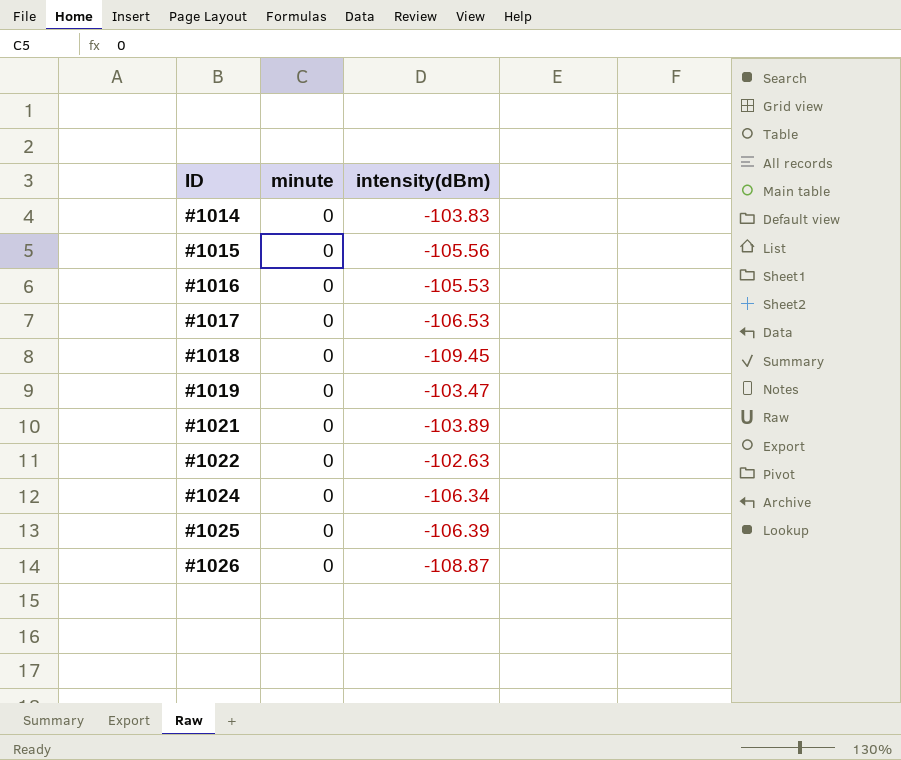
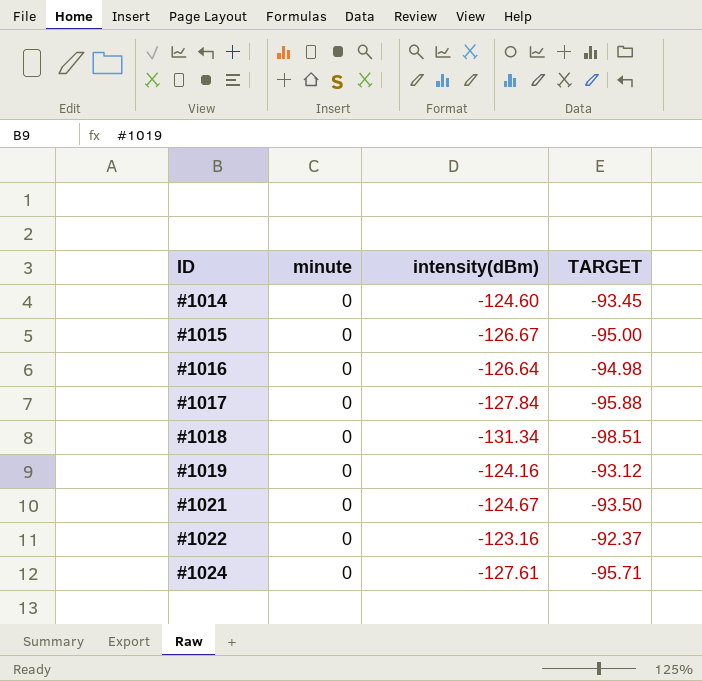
column TARGET | formula: none -> [intensity(dBm)] * 0.75
row #1025: 0 | -106.39 -> none
row #1026: 0 | -108.87 -> none
#1014 | intensity(dBm): -103.83 -> -124.60
#1015 | intensity(dBm): -105.56 -> -126.67
#1016 | intensity(dBm): -105.53 -> -126.64
#1017 | intensity(dBm): -106.53 -> -127.84
#1018 | intensity(dBm): -109.45 -> -131.34
#1019 | intensity(dBm): -103.47 -> -124.16
#1021 | intensity(dBm): -103.89 -> -124.67
#1022 | intensity(dBm): -102.63 -> -123.16
#1024 | intensity(dBm): -106.34 -> -127.61

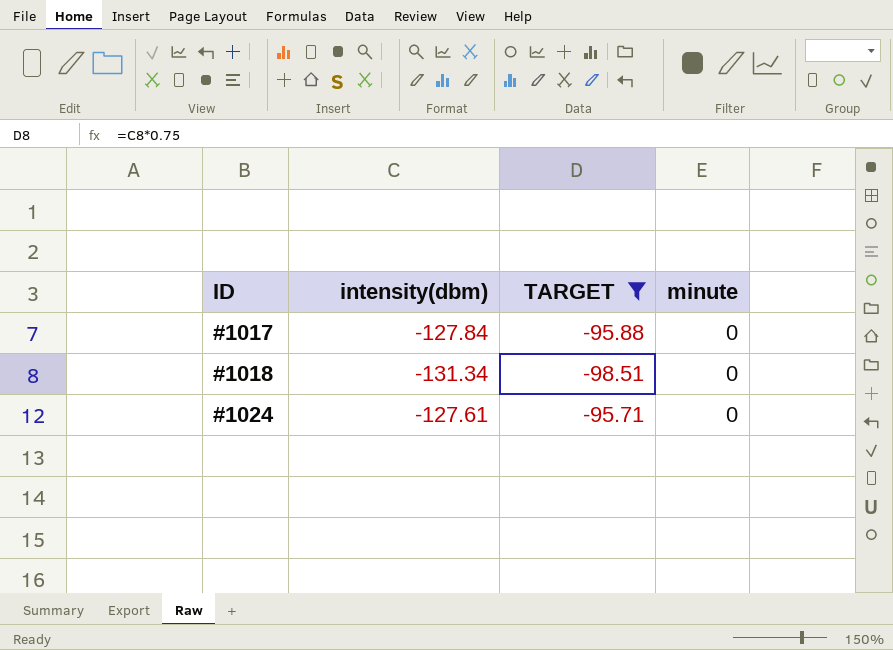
filter: none -> TARGET <= -95.71
column name: intensity(dBm) -> intensity(dbm)
column minute | position: 2 -> 4

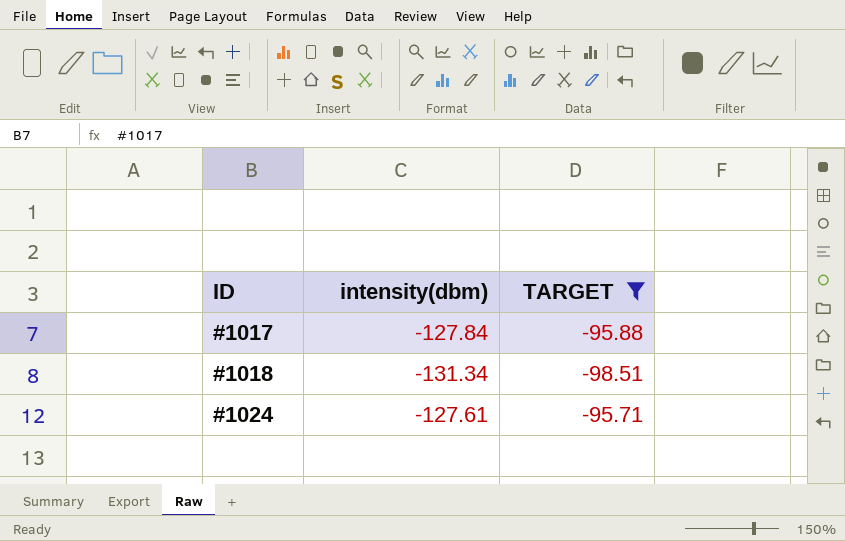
column minute | position: 4 -> none

